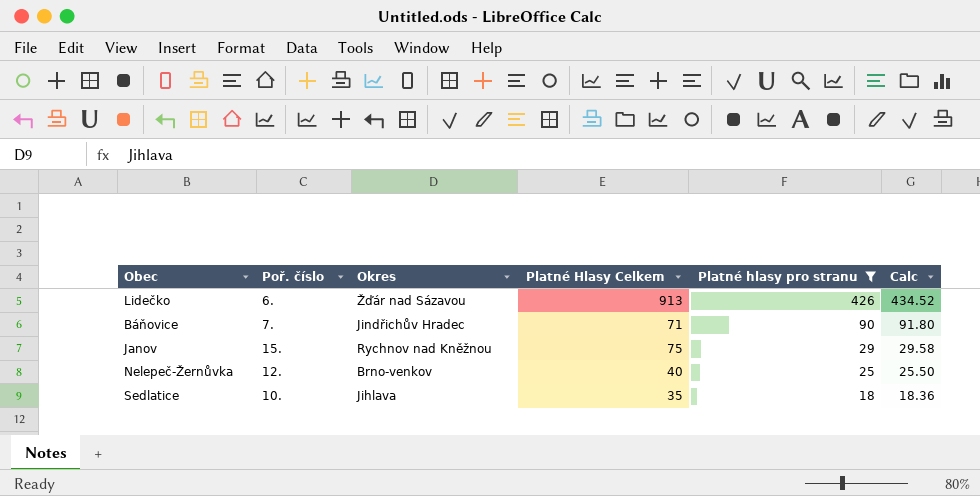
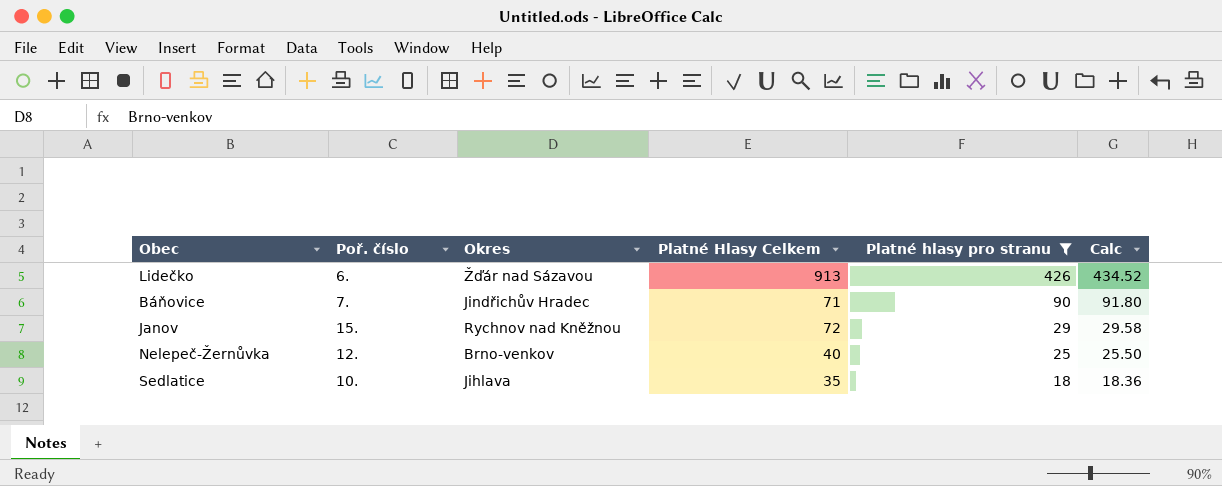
Janov | Platné Hlasy Celkem: 75 -> 72

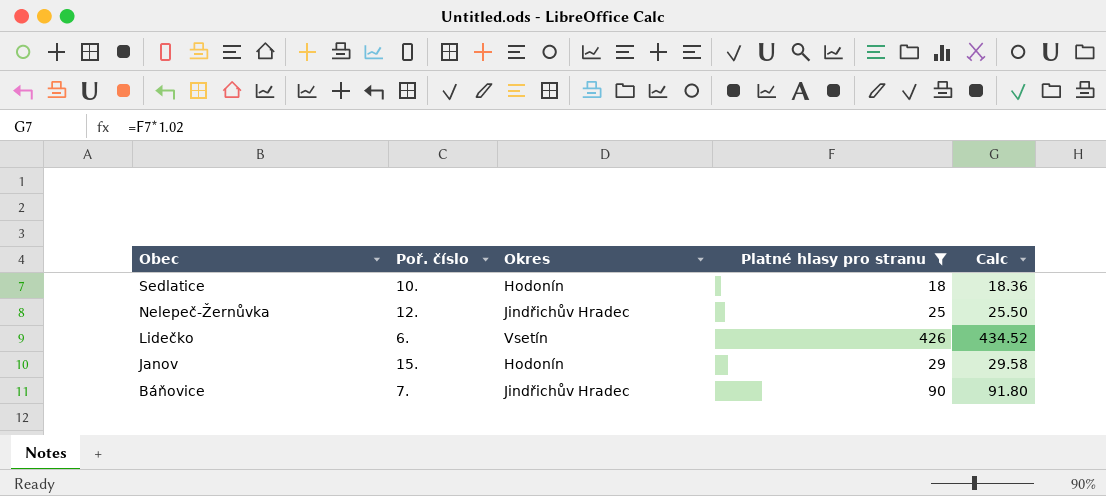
row order: Platné hlasy pro stranu descending -> Obec descending
column Platné Hlasy Celkem | position: 4 -> none
Sedlatice | Okres: Jihlava -> Hodonín
Nelepeč-Žernůvka | Okres: Brno-venkov -> Jindřichův Hradec
Lidečko | Okres: Žďár nad Sázavou -> Vsetín
Janov | Okres: Rychnov nad Kněžnou -> Hodonín

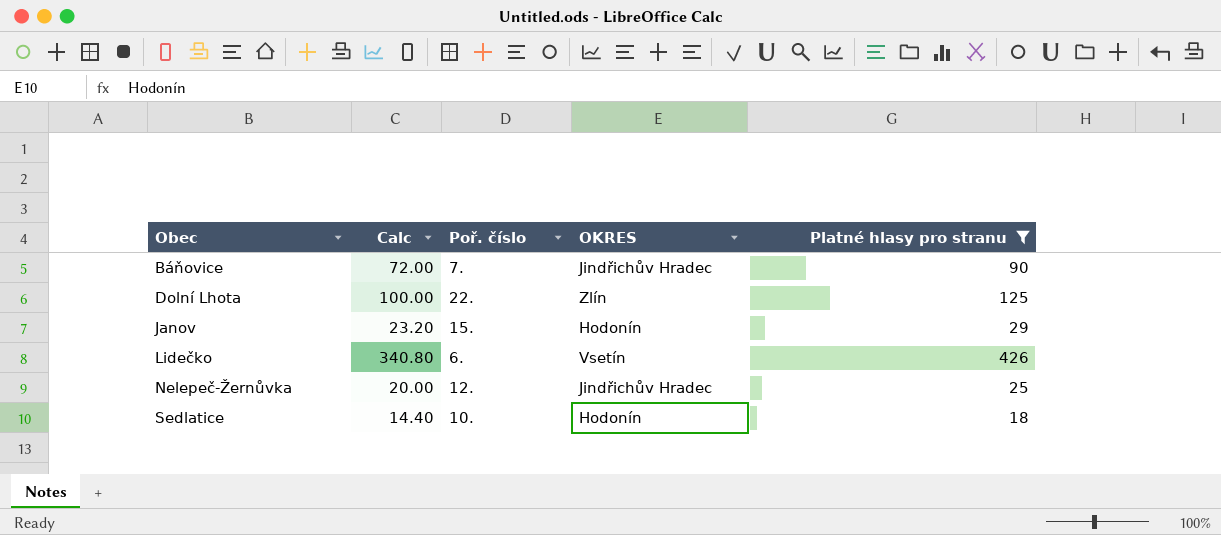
row order: Obec descending -> Obec ascending
column Calc | formula: [Platné hlasy pro stranu] * 1.02 -> [Platné hlasy pro stranu] * 0.8
column Calc | position: 5 -> 2
column name: Okres -> OKRES
row Dolní Lhota: none -> 100.00 | 22. | Zlín | 125

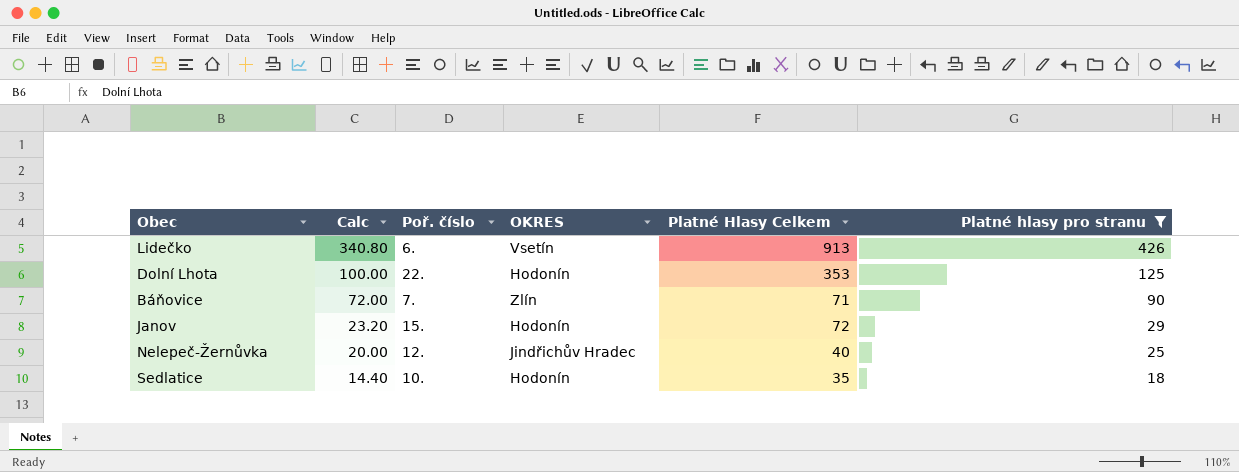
row order: Obec ascending -> Calc descending
column Platné Hlasy Celkem | position: none -> 5
Dolní Lhota | OKRES: Zlín -> Hodonín
Báňovice | OKRES: Jindřichův Hradec -> Zlín

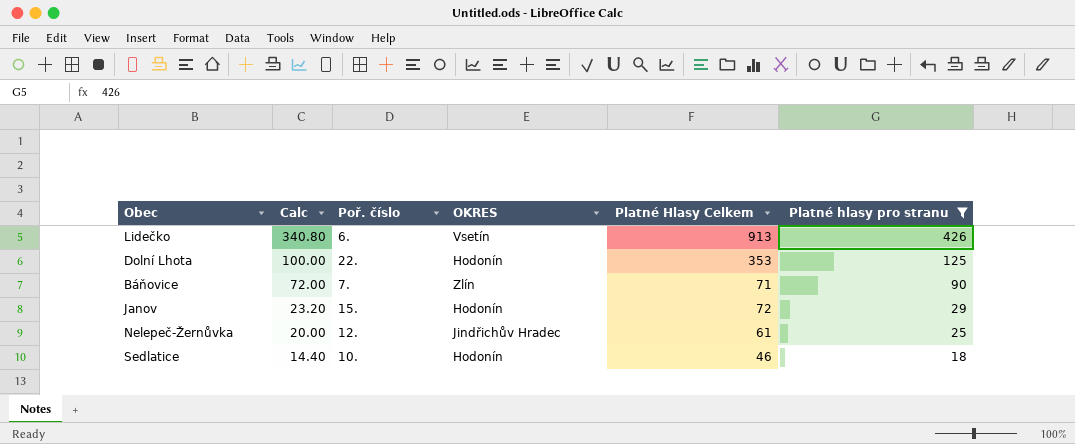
Nelepeč-Žernůvka | Platné Hlasy Celkem: 40 -> 61
Sedlatice | Platné Hlasy Celkem: 35 -> 46

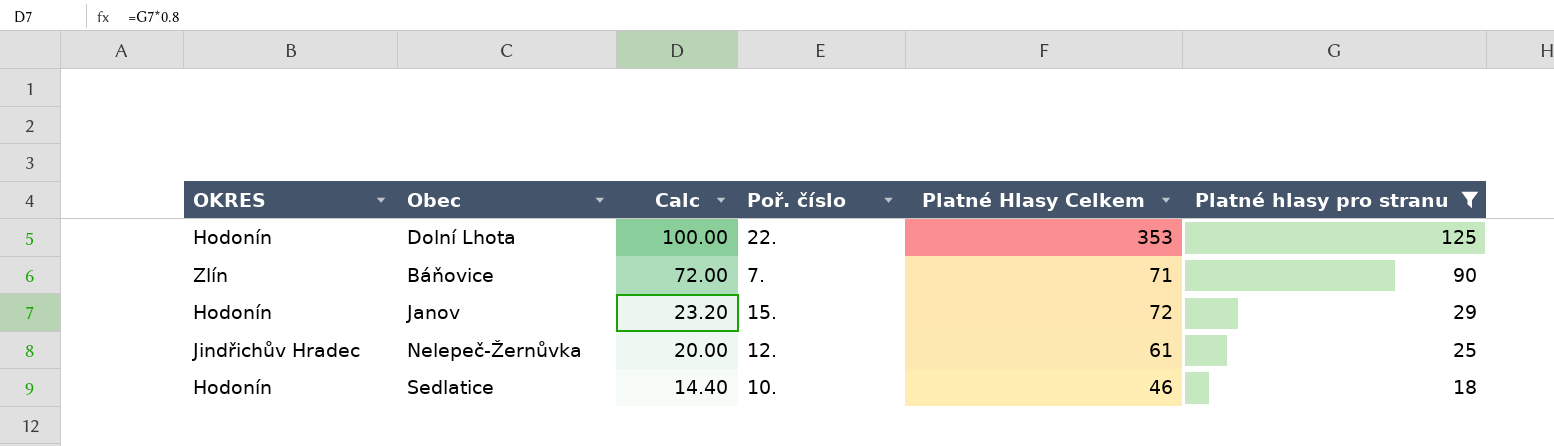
column OKRES | position: 4 -> 1
row Lidečko: 340.80 | 6. | Vsetín | 913 | 426 -> none

